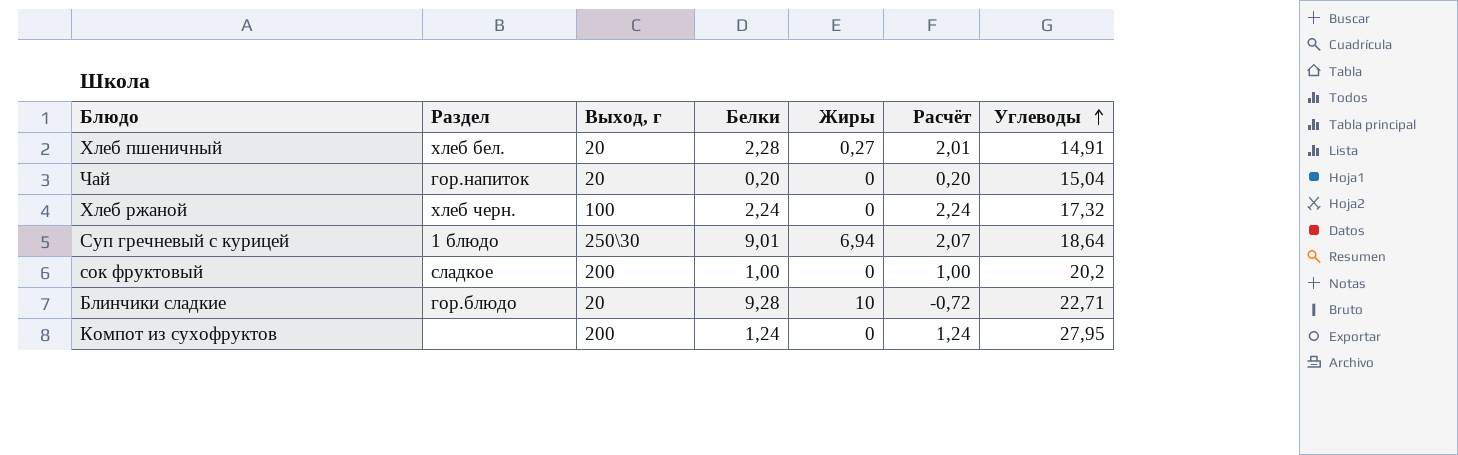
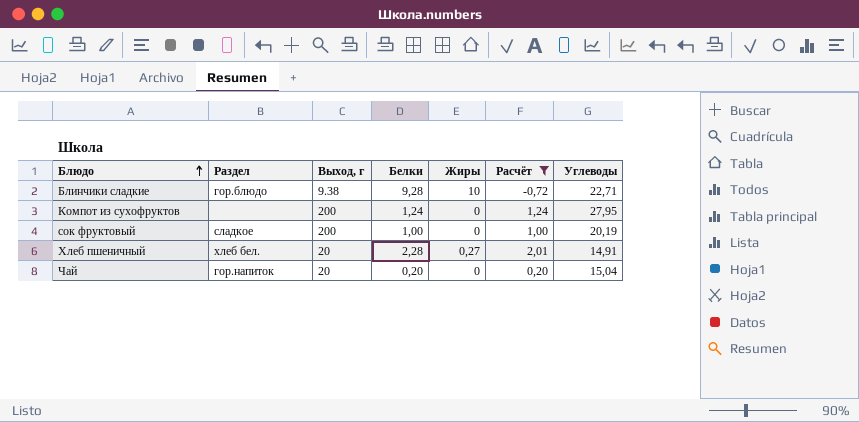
filter: none -> Расчёт <= 2,01
row order: Углеводы ascending -> Блюдо ascending
Блинчики сладкие | Выход, г: 20 -> 9.38
сок фруктовый | Углеводы: 20,2 -> 20,19

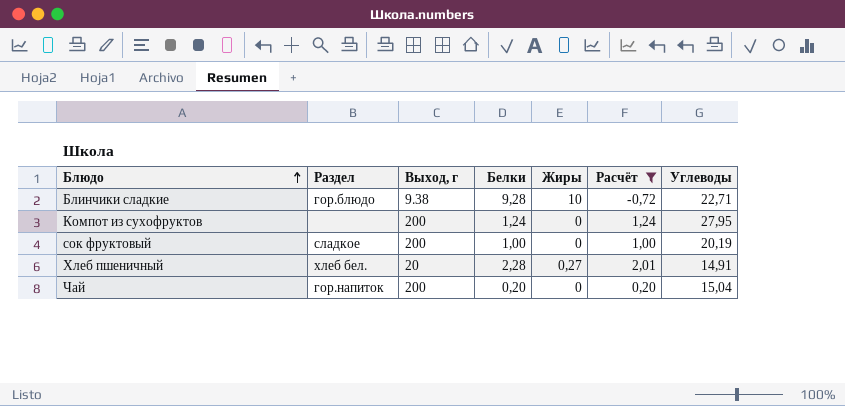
Чай | Выход, г: 20 -> 200

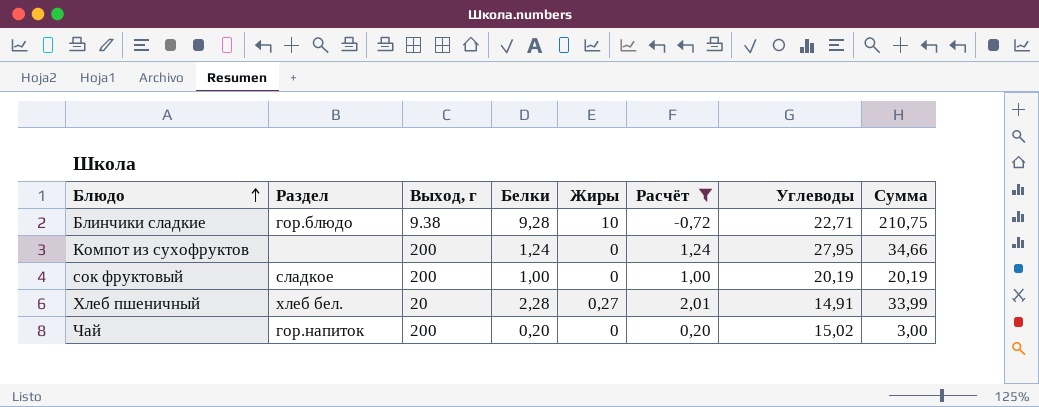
column Сумма | formula: none -> [Белки] * [Углеводы]
Чай | Углеводы: 15,04 -> 15,02

